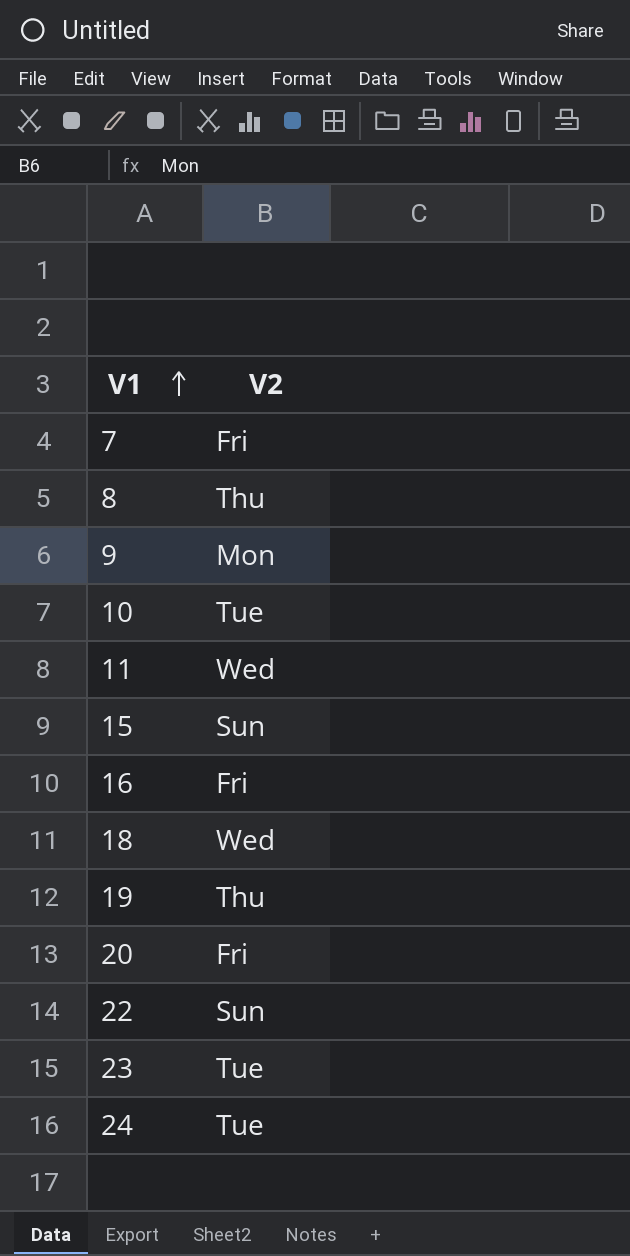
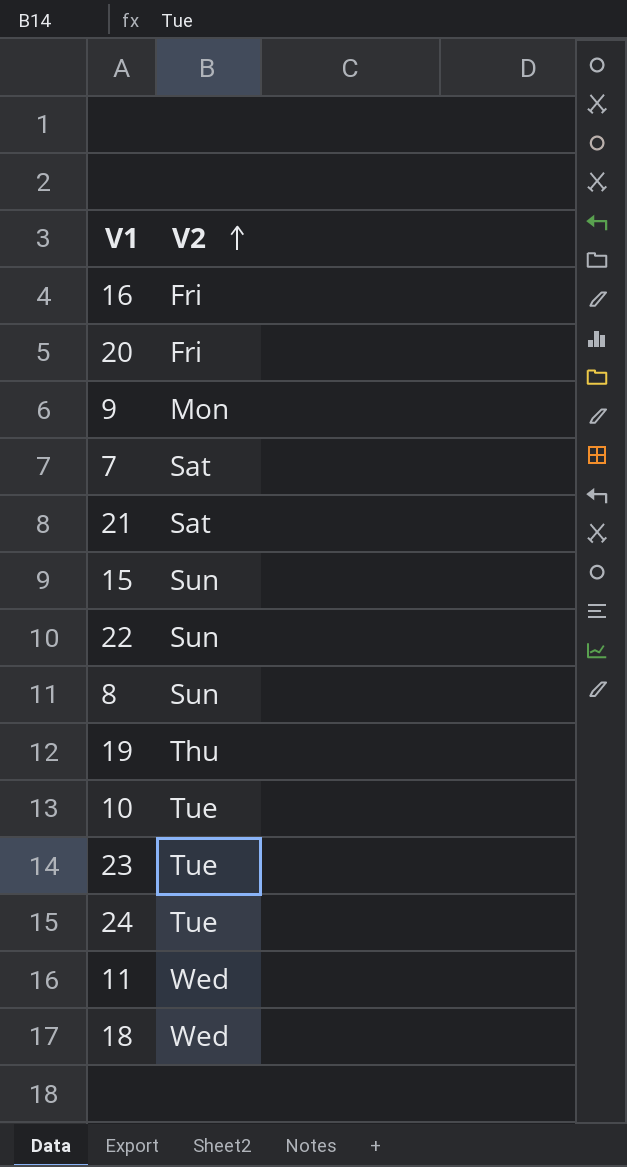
row order: V1 ascending -> V2 ascending
7 | V2: Fri -> Sat
row 21: none -> Sat
8 | V2: Thu -> Sun

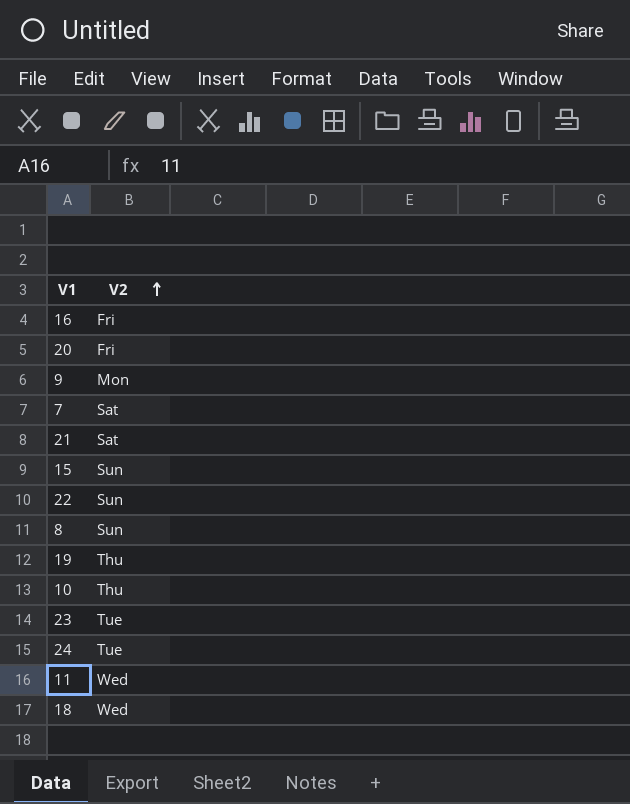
10 | V2: Tue -> Thu

